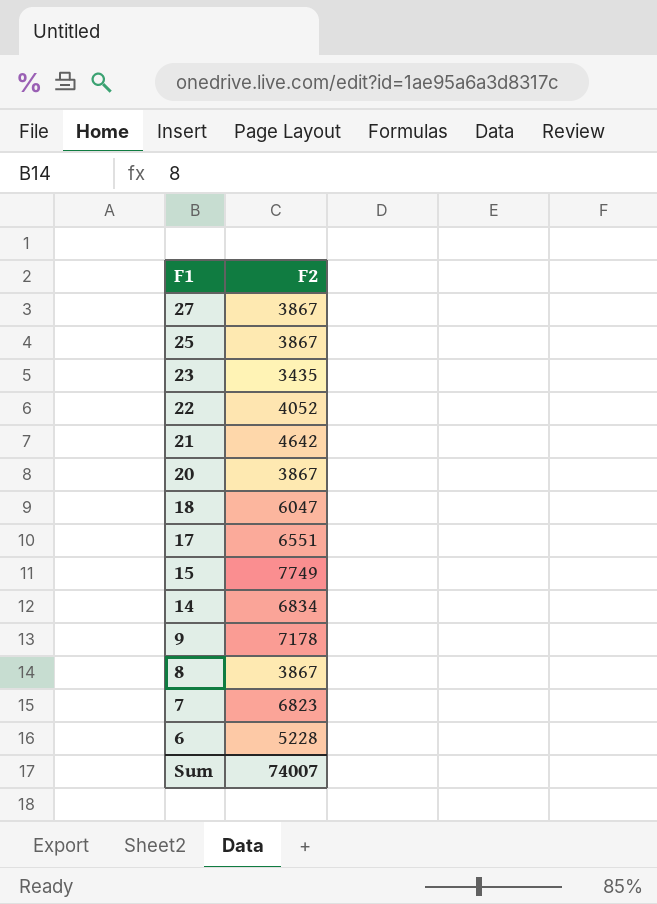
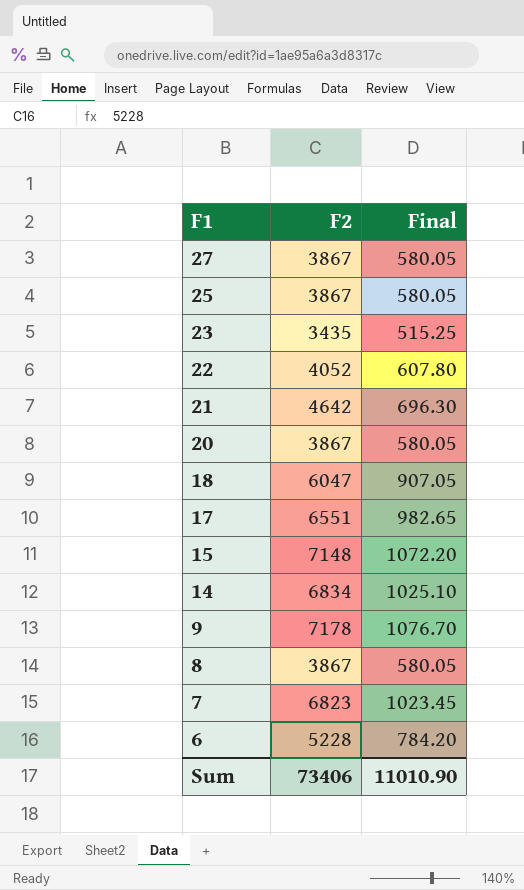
column Final | formula: none -> [F2] * 0.15
15 | F2: 7749 -> 7148
Sum | F2: 74007 -> 73406

